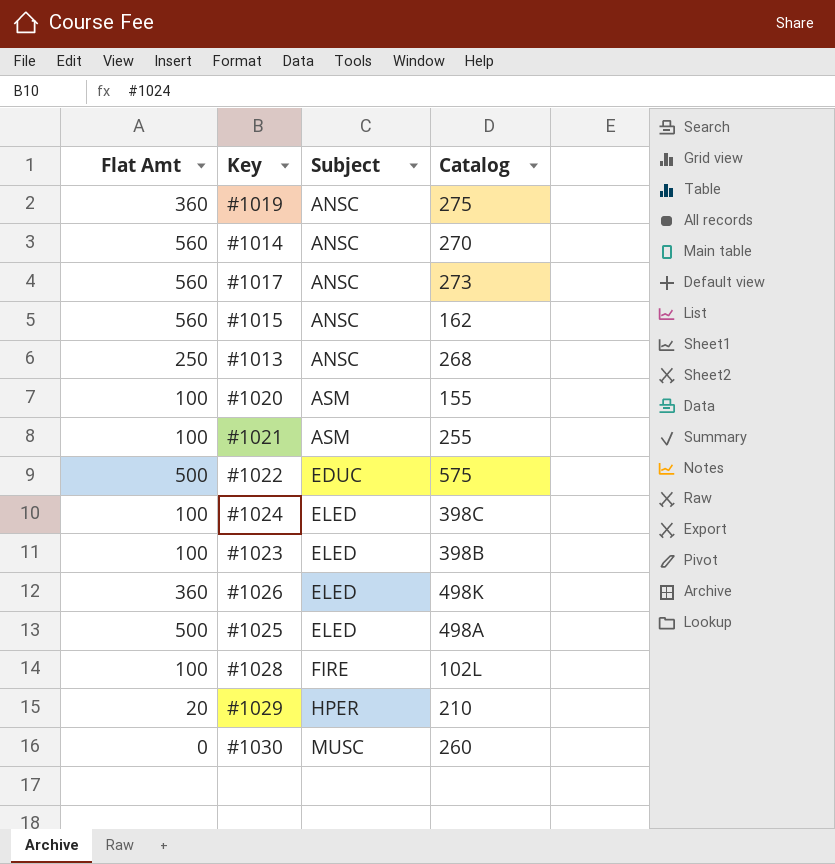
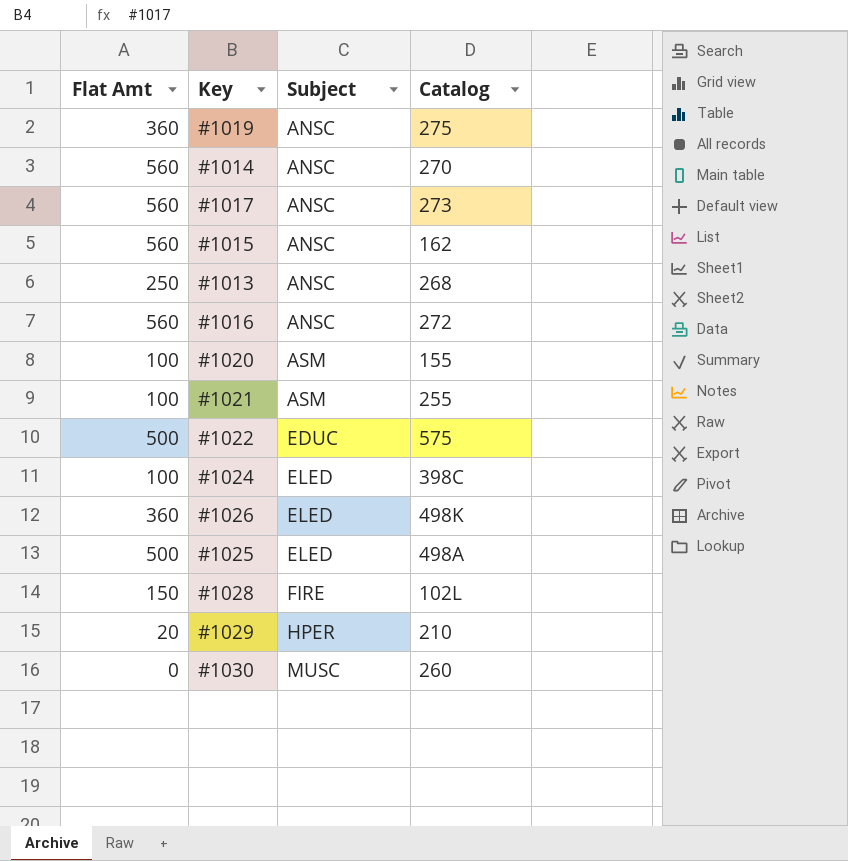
row #1023: 100 | ELED | 398B -> none
row #1016: none -> 560 | ANSC | 272
#1028 | Flat Amt: 100 -> 150

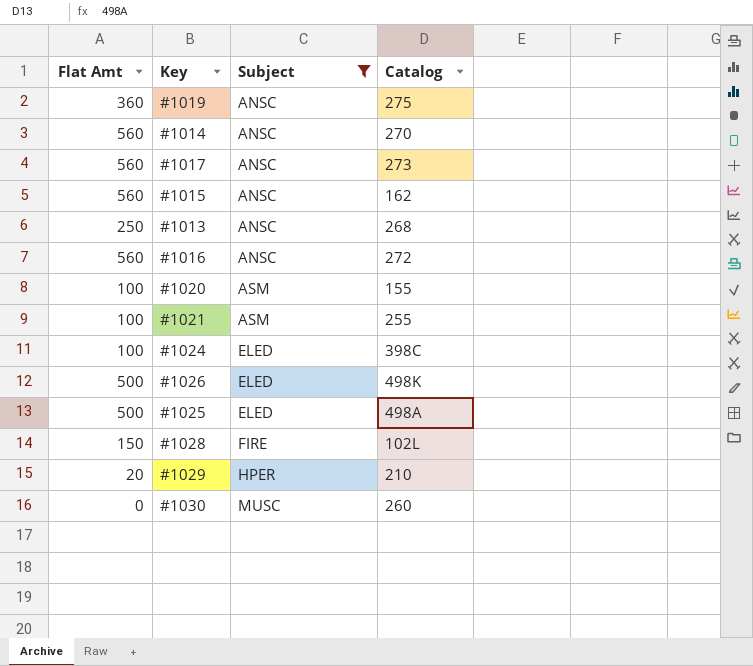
filter: none -> Subject != EDUC
#1026 | Flat Amt: 360 -> 500

